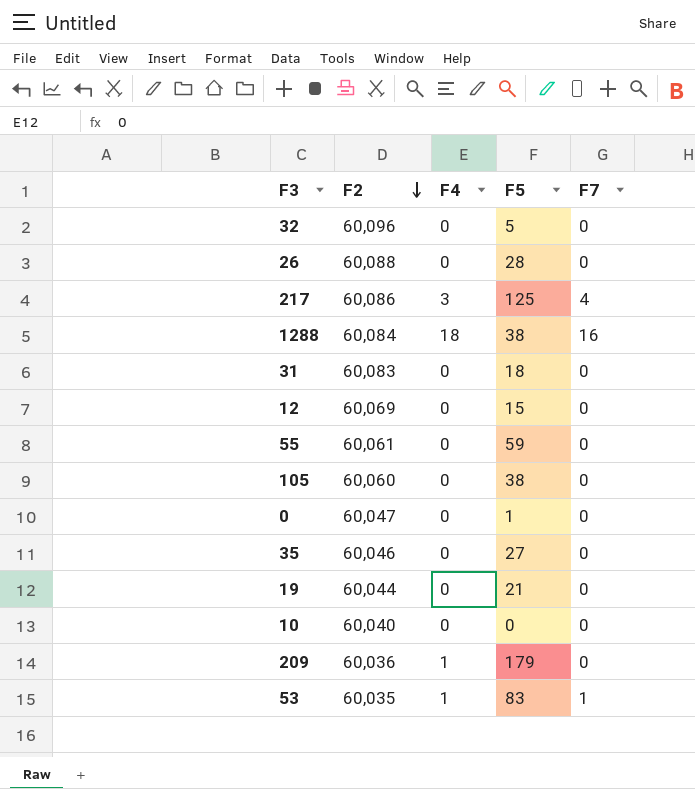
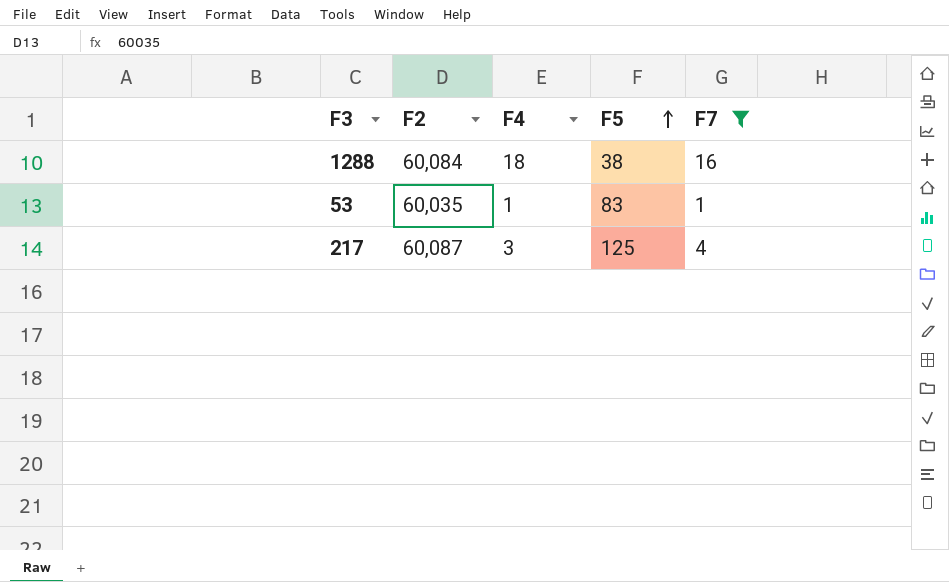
filter: none -> F7 != 0
row order: F2 descending -> F5 ascending
217 | F2: 60,086 -> 60,087

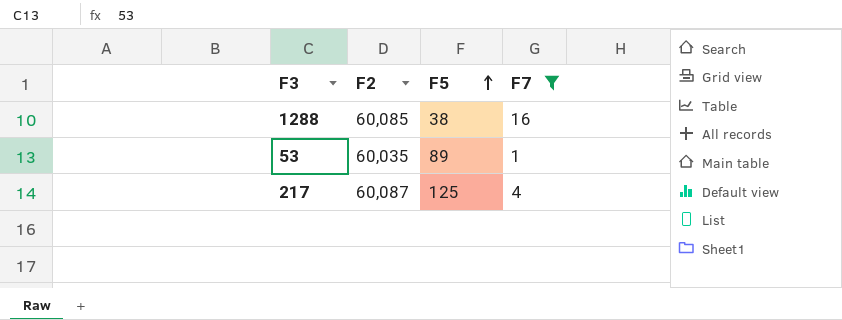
column F4 | position: 3 -> none
1288 | F2: 60,084 -> 60,085
53 | F5: 83 -> 89

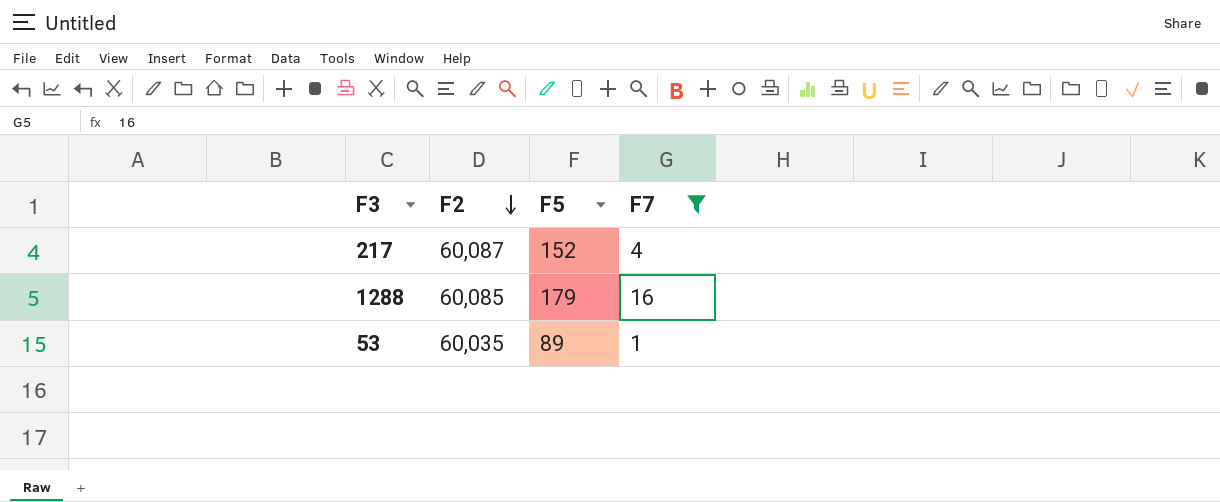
row order: F5 ascending -> F2 descending
217 | F5: 125 -> 152
1288 | F5: 38 -> 179

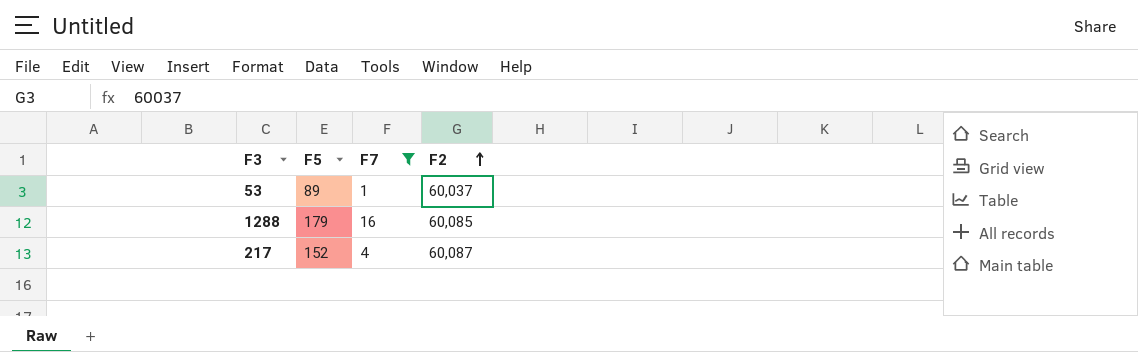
row order: F2 descending -> F2 ascending
column F2 | position: 2 -> 4
53 | F2: 60,035 -> 60,037

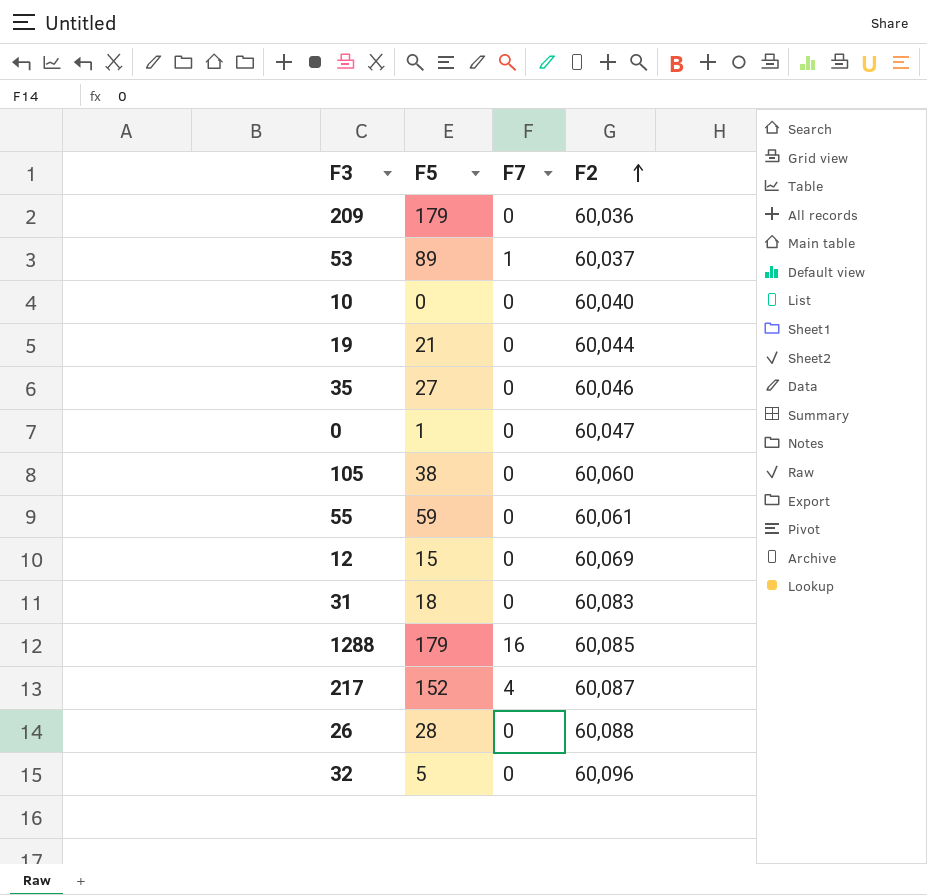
filter: F7 != 0 -> none

